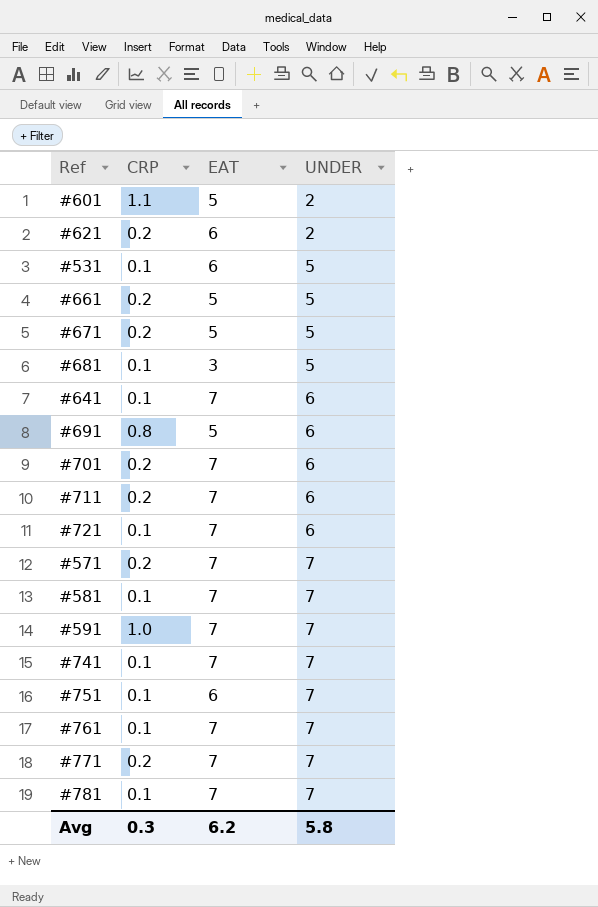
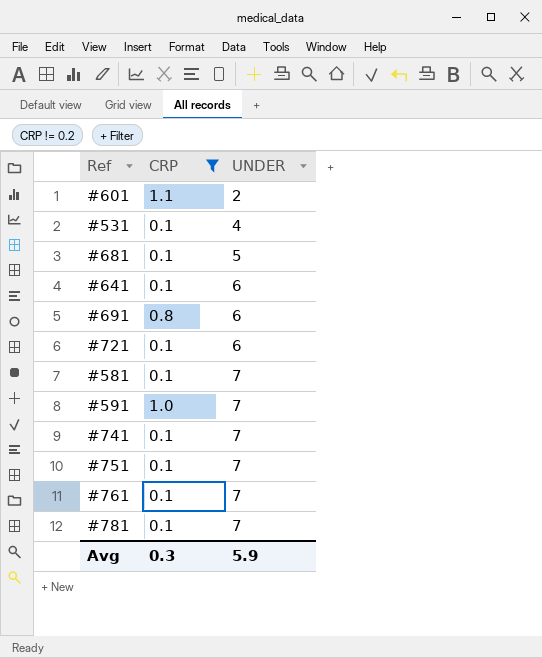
filter: none -> CRP != 0.2
column EAT | position: 3 -> none
#531 | UNDER: 5 -> 4
Avg | UNDER: 5.8 -> 5.9

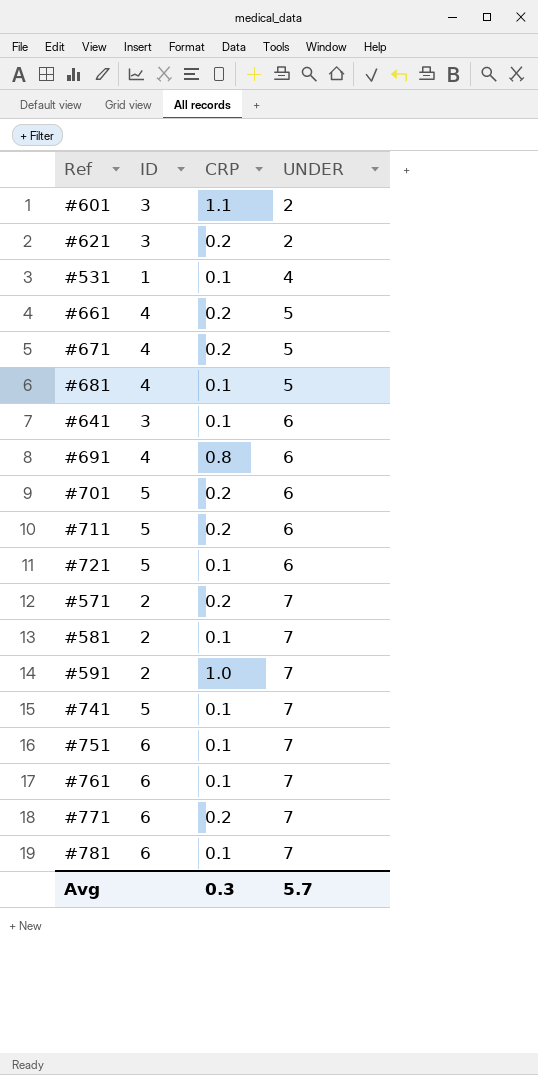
filter: CRP != 0.2 -> none
column ID | position: none -> 2
Avg | UNDER: 5.9 -> 5.7

